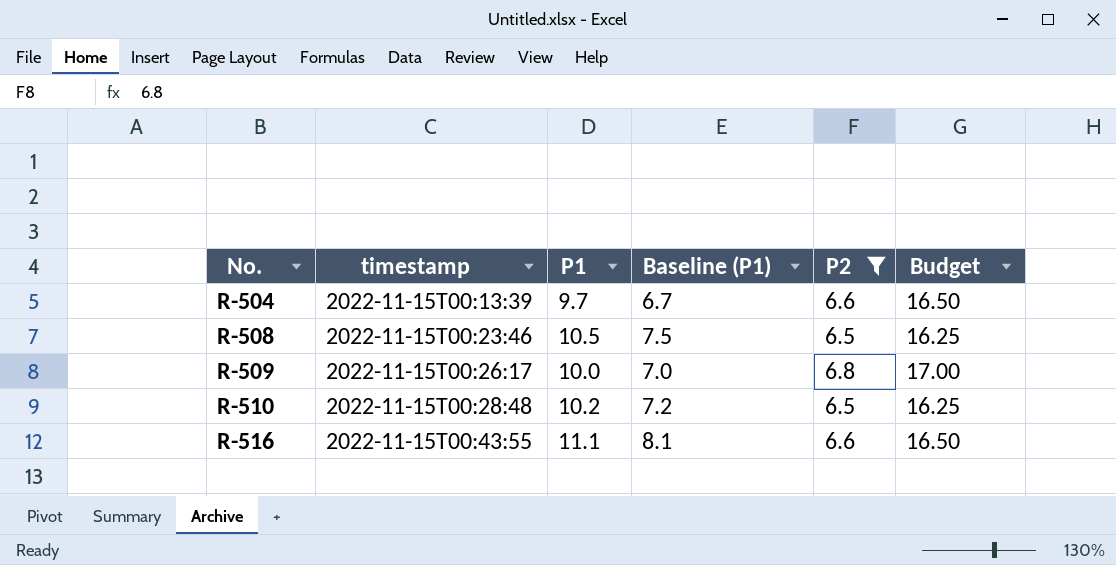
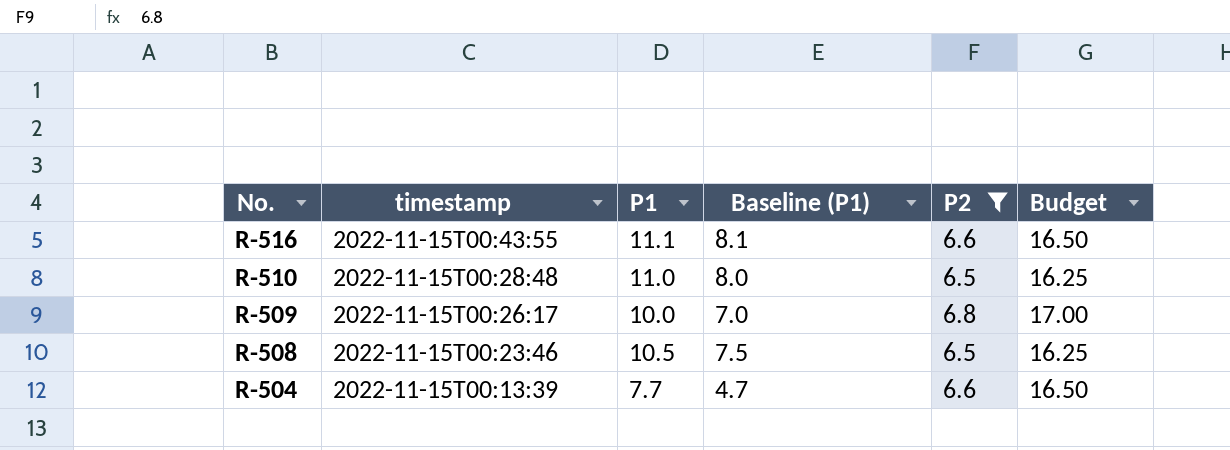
row order: No. ascending -> No. descending
R-510 | P1: 10.2 -> 11.0
R-510 | Baseline (P1): 7.2 -> 8.0
R-504 | P1: 9.7 -> 7.7
R-504 | Baseline (P1): 6.7 -> 4.7

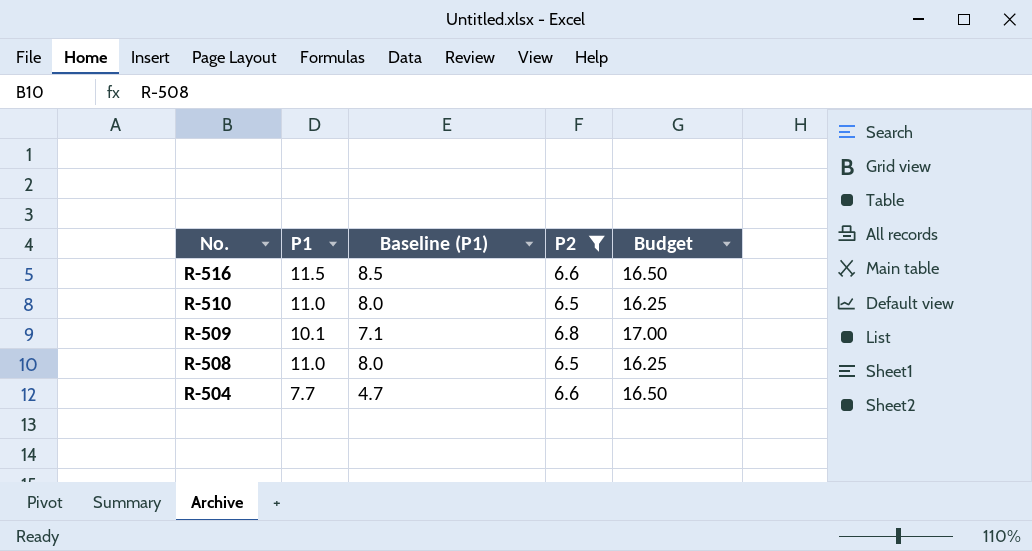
column timestamp | position: 2 -> none
R-516 | P1: 11.1 -> 11.5
R-516 | Baseline (P1): 8.1 -> 8.5
R-509 | P1: 10.0 -> 10.1
R-509 | Baseline (P1): 7.0 -> 7.1
R-508 | P1: 10.5 -> 11.0
R-508 | Baseline (P1): 7.5 -> 8.0

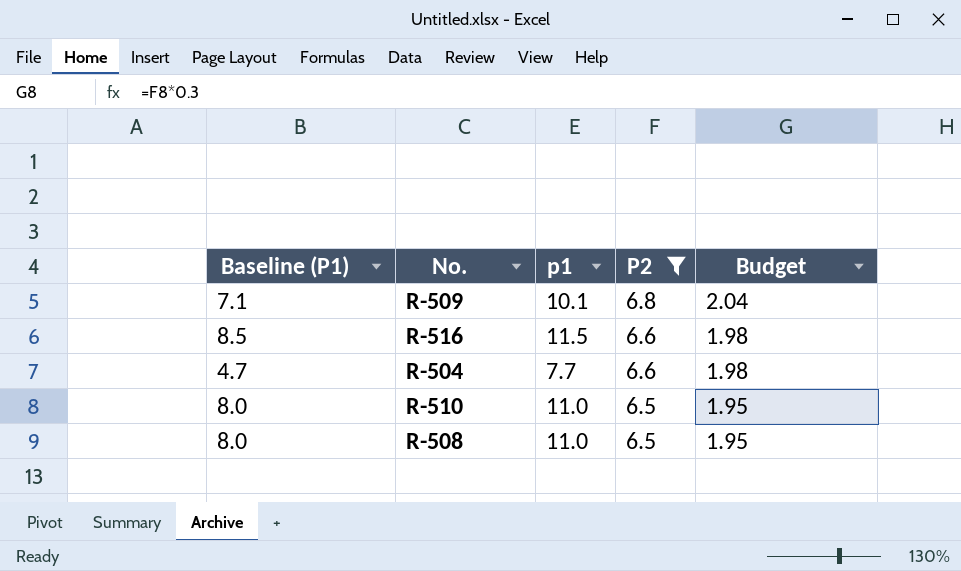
row order: No. descending -> P2 descending
column Baseline (P1) | position: 3 -> 1
column name: P1 -> p1
column Budget | formula: [P2] * 2.5 -> [P2] * 0.3

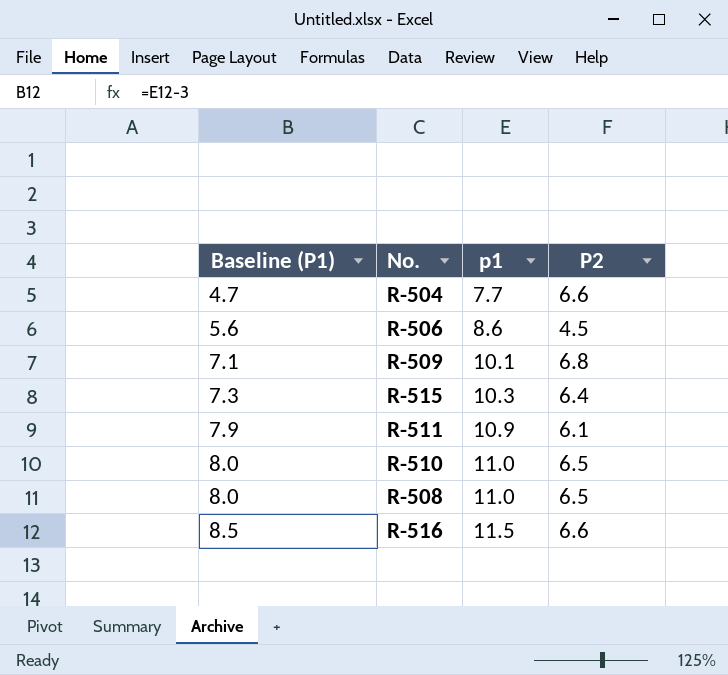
filter: P2 >= 6.5 -> none
row order: P2 descending -> Baseline (P1) ascending
column Budget | formula: [P2] * 0.3 -> none

